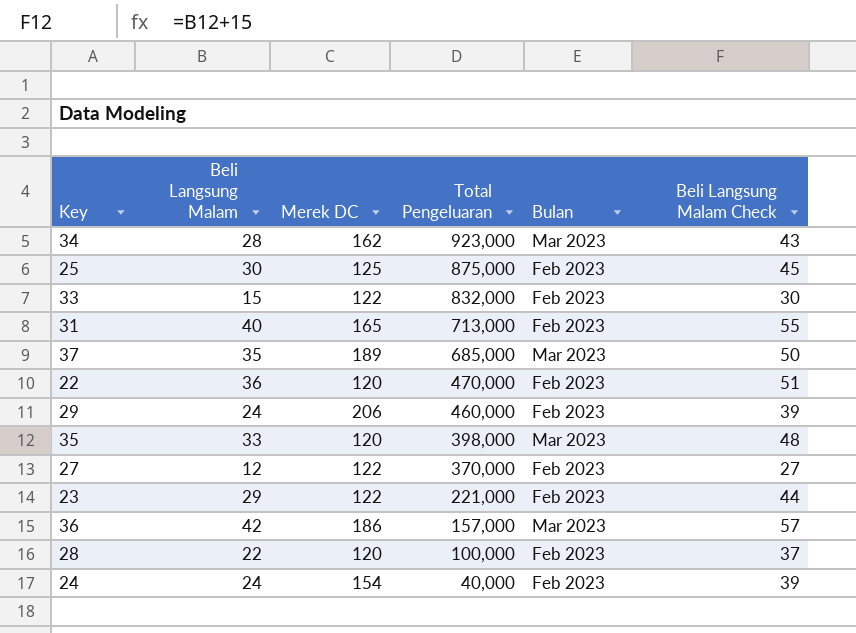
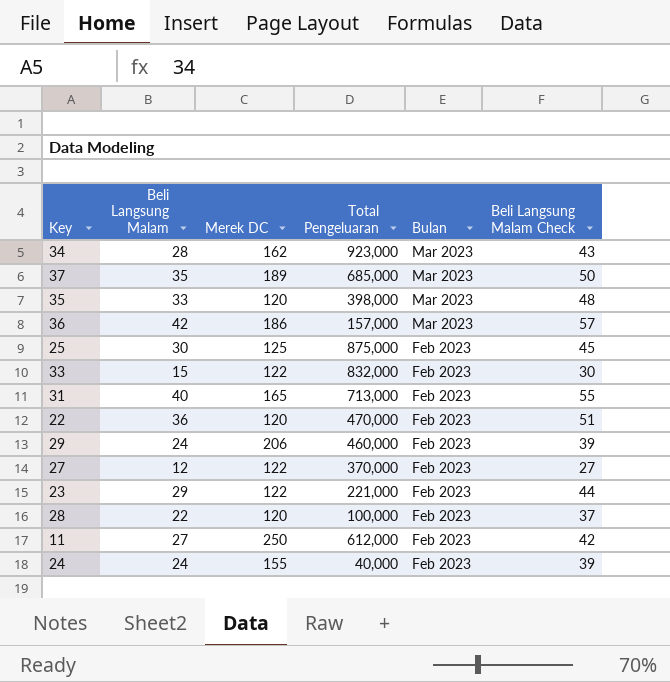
row order: Total Pengeluaran descending -> Bulan descending
row 11: none -> 27 | 250 | 612,000 | Feb 2023 | 42
24 | Merek DC: 154 -> 155

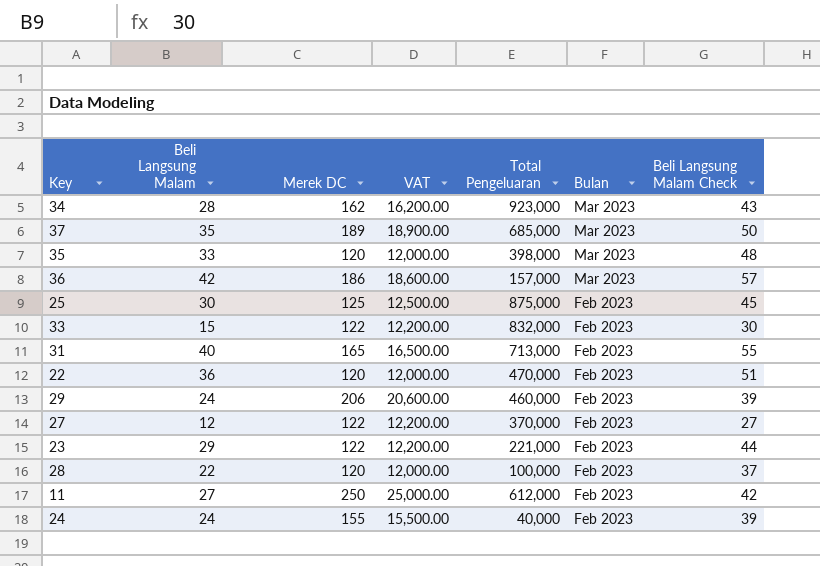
column VAT | formula: none -> [Merek DC] * 100

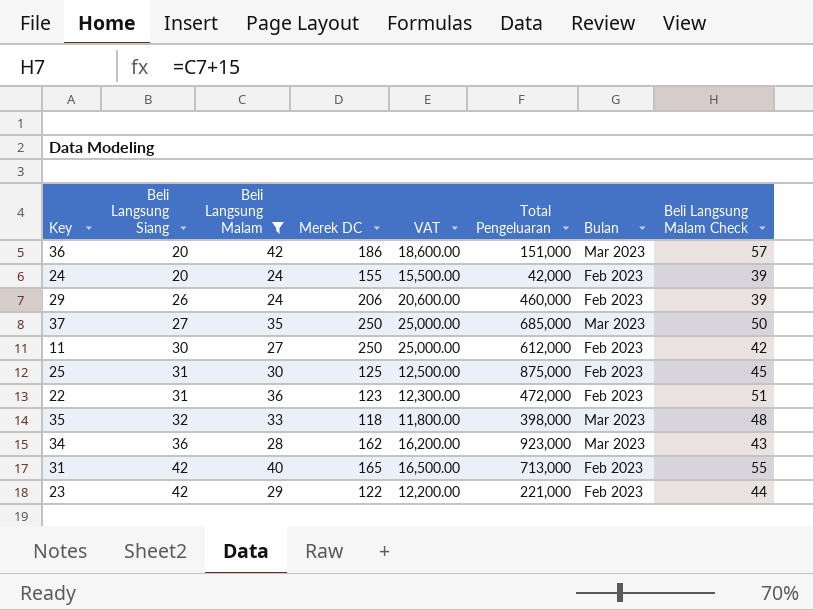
filter: none -> Beli Langsung Malam >= 24
row order: Bulan descending -> Beli Langsung Siang ascending
column Beli Langsung Siang | position: none -> 2
36 | Total Pengeluaran: 157,000 -> 151,000
24 | Total Pengeluaran: 40,000 -> 42,000
37 | Merek DC: 189 -> 250
37 | VAT: 18,900.00 -> 25,000.00
22 | Merek DC: 120 -> 123
22 | VAT: 12,000.00 -> 12,300.00
22 | Total Pengeluaran: 470,000 -> 472,000
35 | Merek DC: 120 -> 118
35 | VAT: 12,000.00 -> 11,800.00

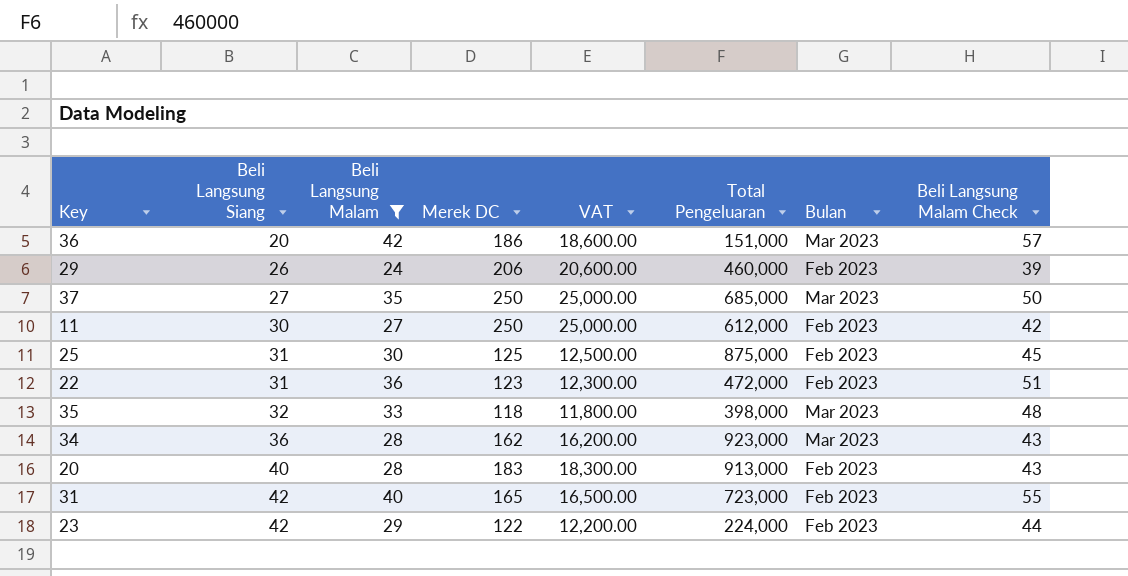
row 24: 20 | 24 | 155 | 15,500.00 | 42,000 | Feb 2023 | 39 -> none
row 20: none -> 40 | 28 | 183 | 18,300.00 | 913,000 | Feb 2023 | 43
31 | Total Pengeluaran: 713,000 -> 723,000
23 | Total Pengeluaran: 221,000 -> 224,000

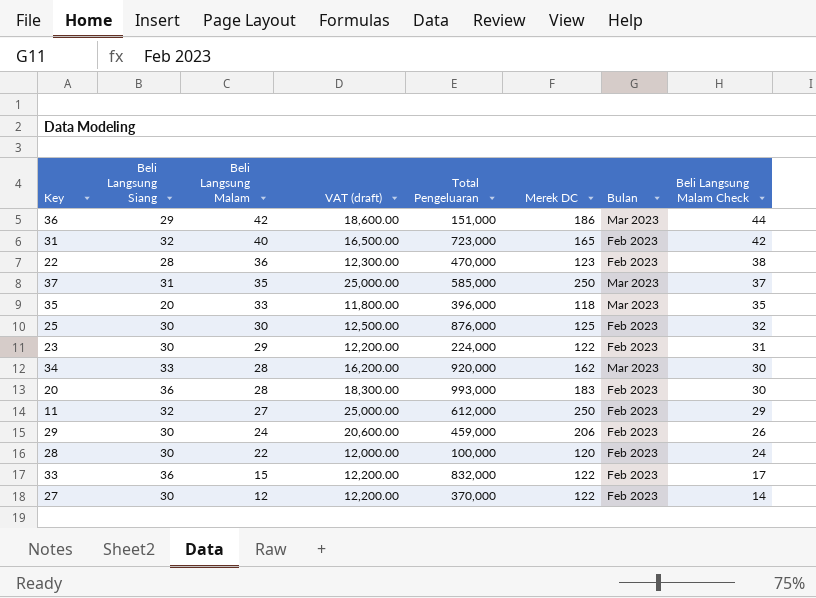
filter: Beli Langsung Malam >= 24 -> none
row order: Beli Langsung Siang ascending -> Beli Langsung Malam descending
column name: VAT -> VAT (draft)
column Merek DC | position: 4 -> 6
column Beli Langsung Malam Check | formula: [Beli Langsung Malam] + 15 -> [Beli Langsung Malam] + 2
36 | Beli Langsung Siang: 20 -> 29
31 | Beli Langsung Siang: 42 -> 32
22 | Beli Langsung Siang: 31 -> 28
22 | Total Pengeluaran: 472,000 -> 470,000
37 | Beli Langsung Siang: 27 -> 31
37 | Total Pengeluaran: 685,000 -> 585,000
35 | Beli Langsung Siang: 32 -> 20
35 | Total Pengeluaran: 398,000 -> 396,000
25 | Beli Langsung Siang: 31 -> 30
25 | Total Pengeluaran: 875,000 -> 876,000
23 | Beli Langsung Siang: 42 -> 30
34 | Beli Langsung Siang: 36 -> 33
34 | Total Pengeluaran: 923,000 -> 920,000
20 | Beli Langsung Siang: 40 -> 36
20 | Total Pengeluaran: 913,000 -> 993,000
11 | Beli Langsung Siang: 30 -> 32
29 | Beli Langsung Siang: 26 -> 30
29 | Total Pengeluaran: 460,000 -> 459,000

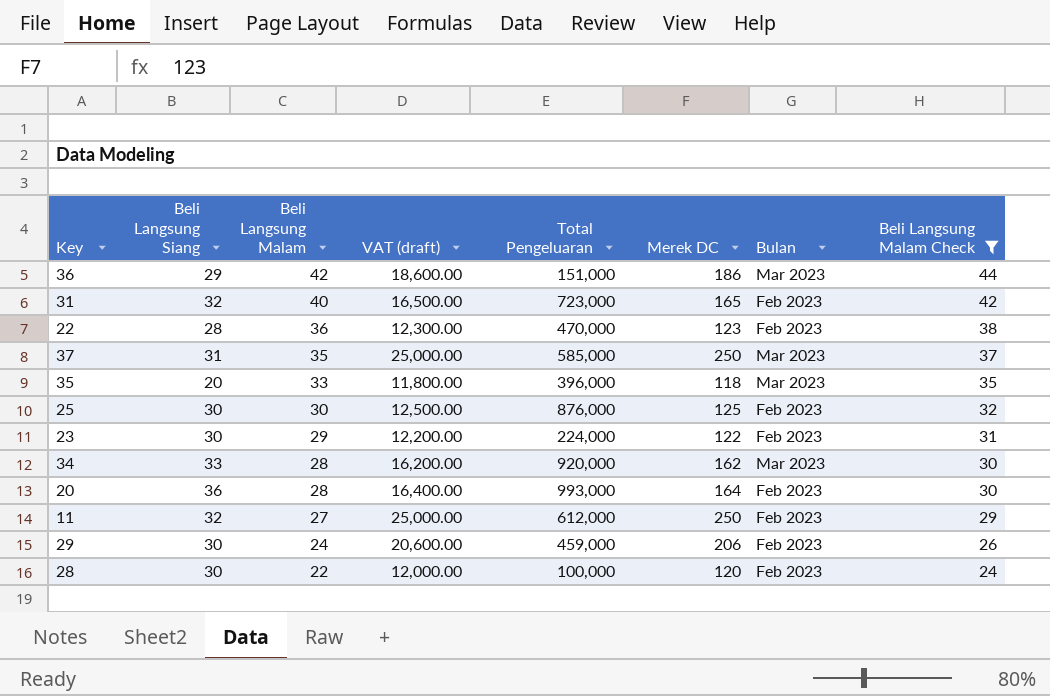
filter: none -> Beli Langsung Malam Check >= 24
20 | VAT (draft): 18,300.00 -> 16,400.00
20 | Merek DC: 183 -> 164

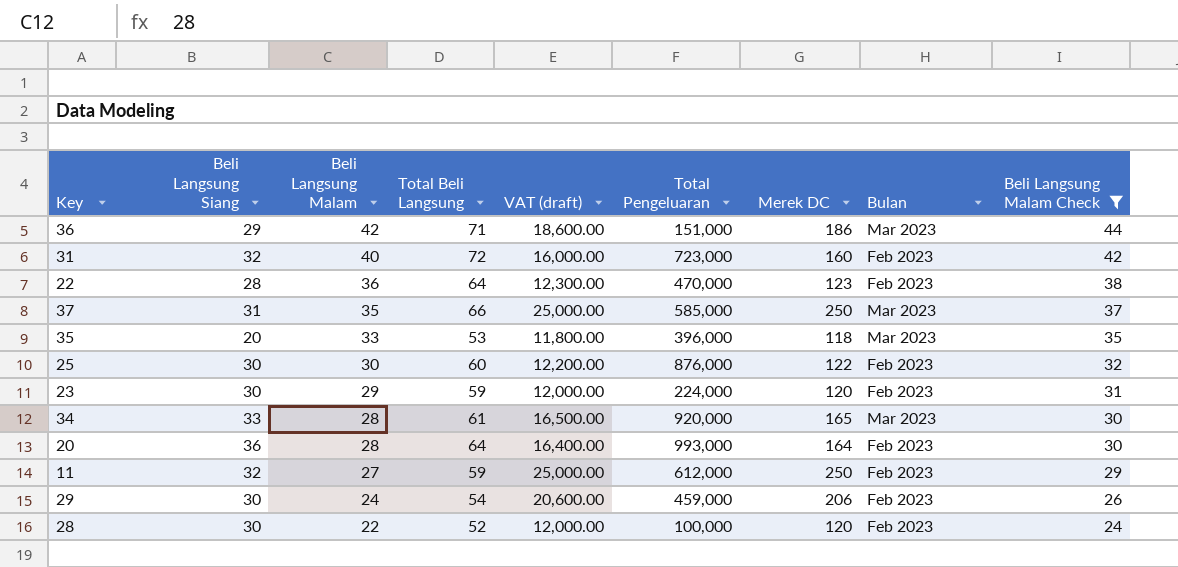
column Total Beli Langsung | formula: none -> [Beli Langsung Siang] + [Beli Langsung Malam]
31 | VAT (draft): 16,500.00 -> 16,000.00
31 | Merek DC: 165 -> 160
25 | VAT (draft): 12,500.00 -> 12,200.00
25 | Merek DC: 125 -> 122
23 | VAT (draft): 12,200.00 -> 12,000.00
23 | Merek DC: 122 -> 120
34 | VAT (draft): 16,200.00 -> 16,500.00
34 | Merek DC: 162 -> 165

